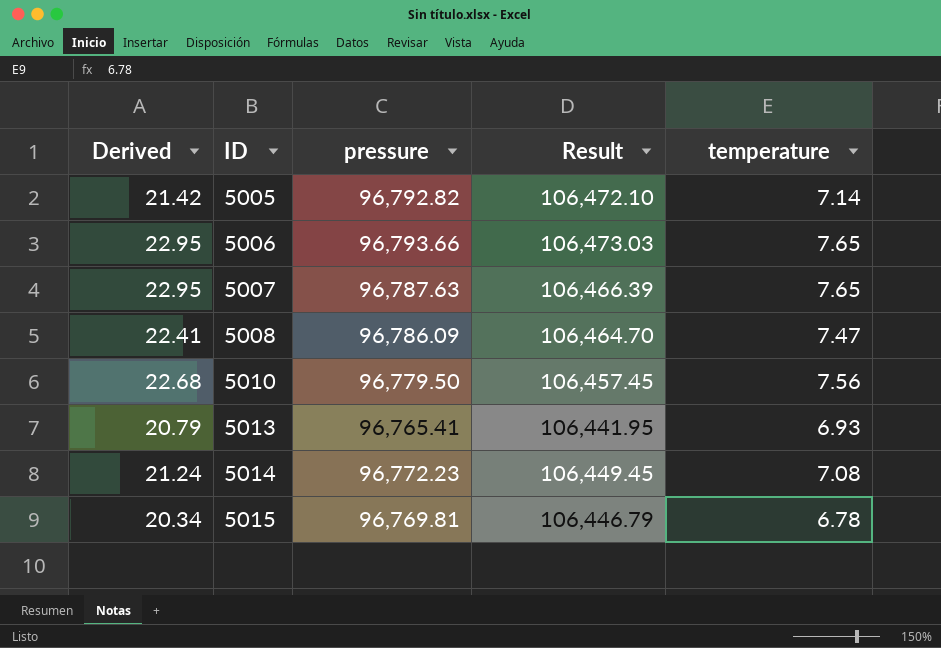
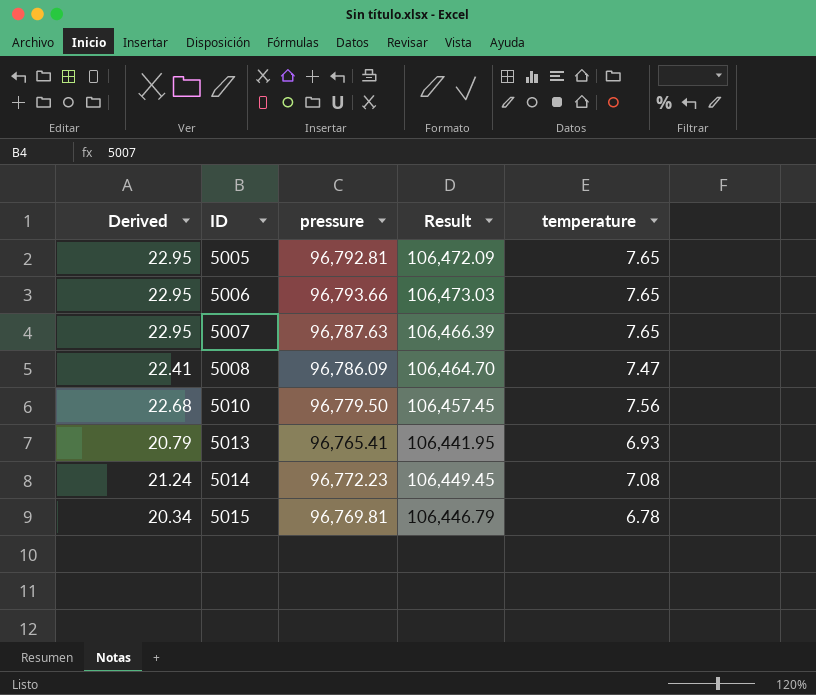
5005 | Derived: 21.42 -> 22.95
5005 | pressure: 96,792.82 -> 96,792.81
5005 | Result: 106,472.10 -> 106,472.09
5005 | temperature: 7.14 -> 7.65

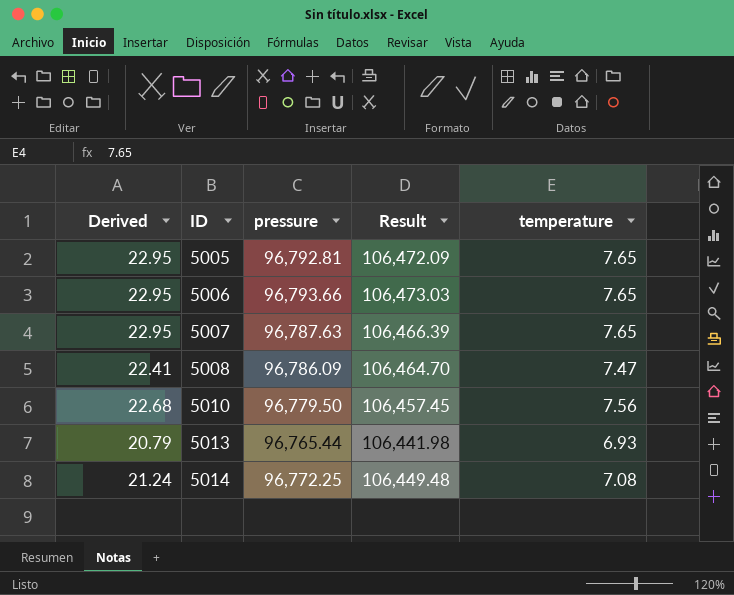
row 5015: 20.34 | 96,769.81 | 106,446.79 | 6.78 -> none
5013 | pressure: 96,765.41 -> 96,765.44
5013 | Result: 106,441.95 -> 106,441.98
5014 | pressure: 96,772.23 -> 96,772.25
5014 | Result: 106,449.45 -> 106,449.48

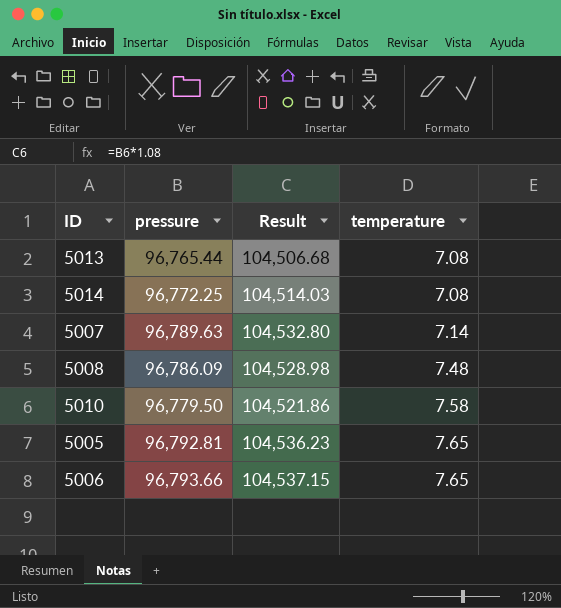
row order: ID ascending -> temperature ascending
column Derived | formula: [temperature] * 3 -> none
column Result | formula: [pressure] * 1.1 -> [pressure] * 1.08
5013 | temperature: 6.93 -> 7.08
5007 | pressure: 96,787.63 -> 96,789.63
5007 | temperature: 7.65 -> 7.14
5008 | temperature: 7.47 -> 7.48
5010 | temperature: 7.56 -> 7.58

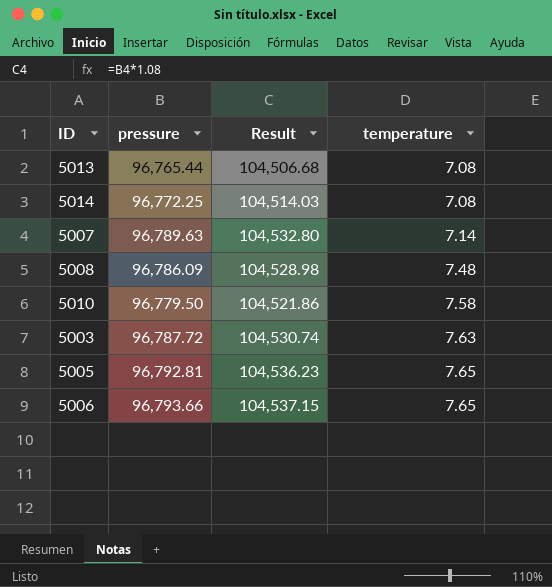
row 5003: none -> 96,787.72 | 104,530.74 | 7.63

